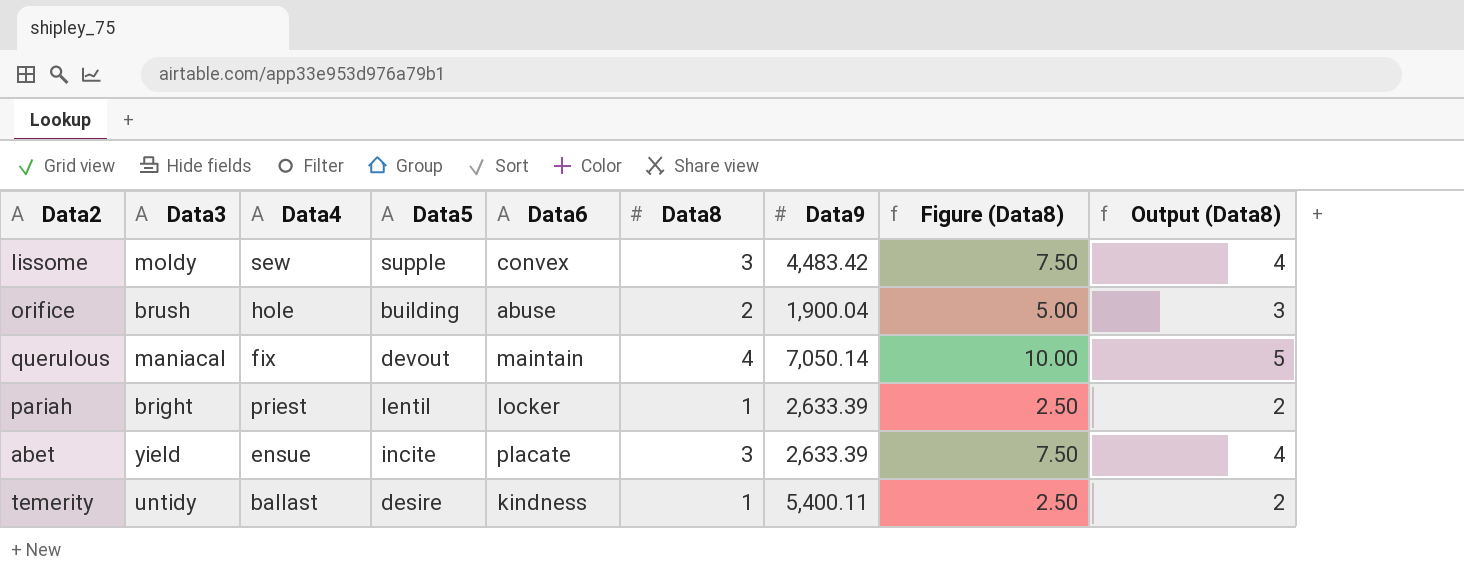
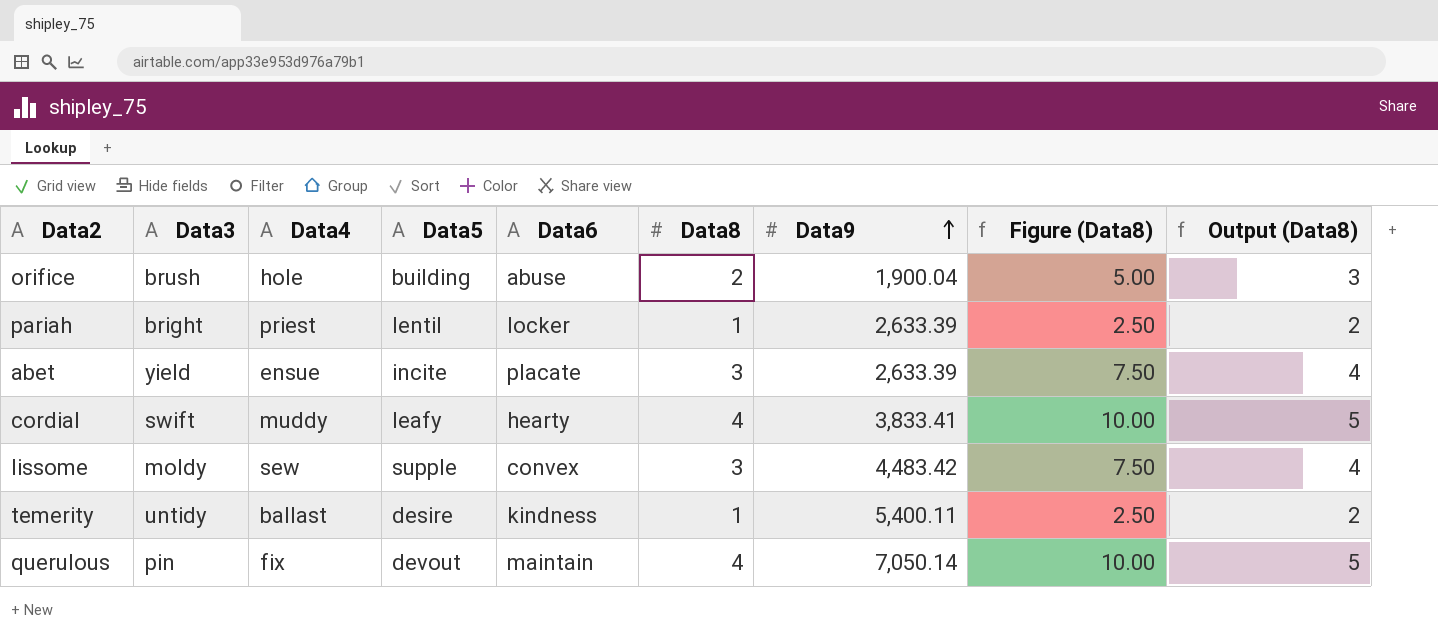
row order: none -> Data9 ascending
row cordial: none -> swift | muddy | leafy | hearty | 4 | 3,833.41 | 10.00 | 5
querulous | Data3: maniacal -> pin

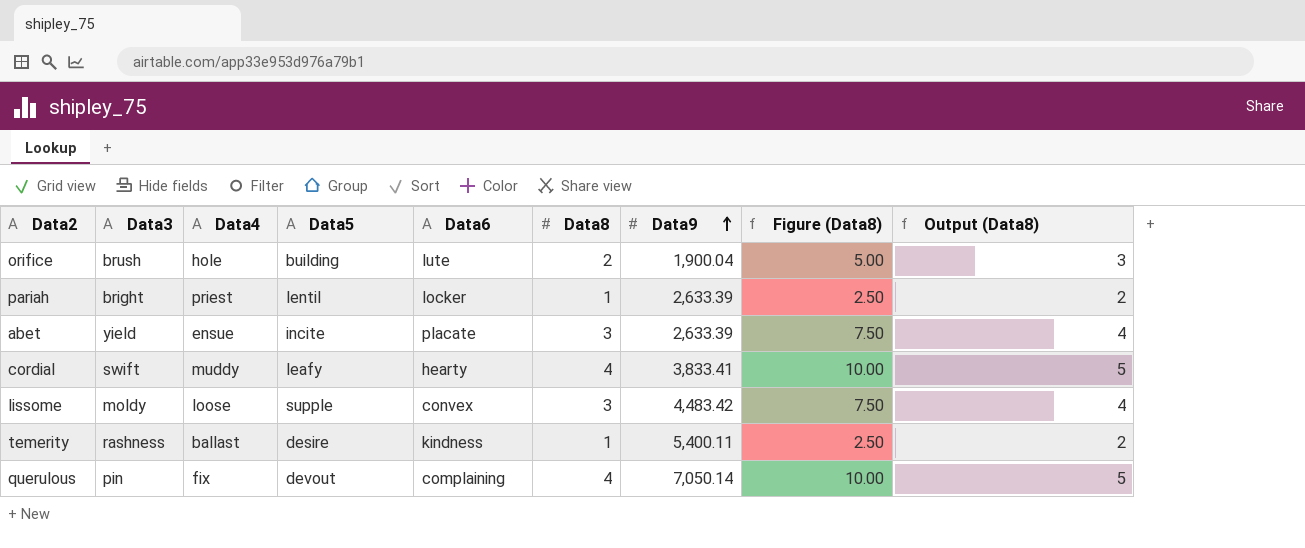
orifice | Data6: abuse -> lute
lissome | Data4: sew -> loose
temerity | Data3: untidy -> rashness
querulous | Data6: maintain -> complaining

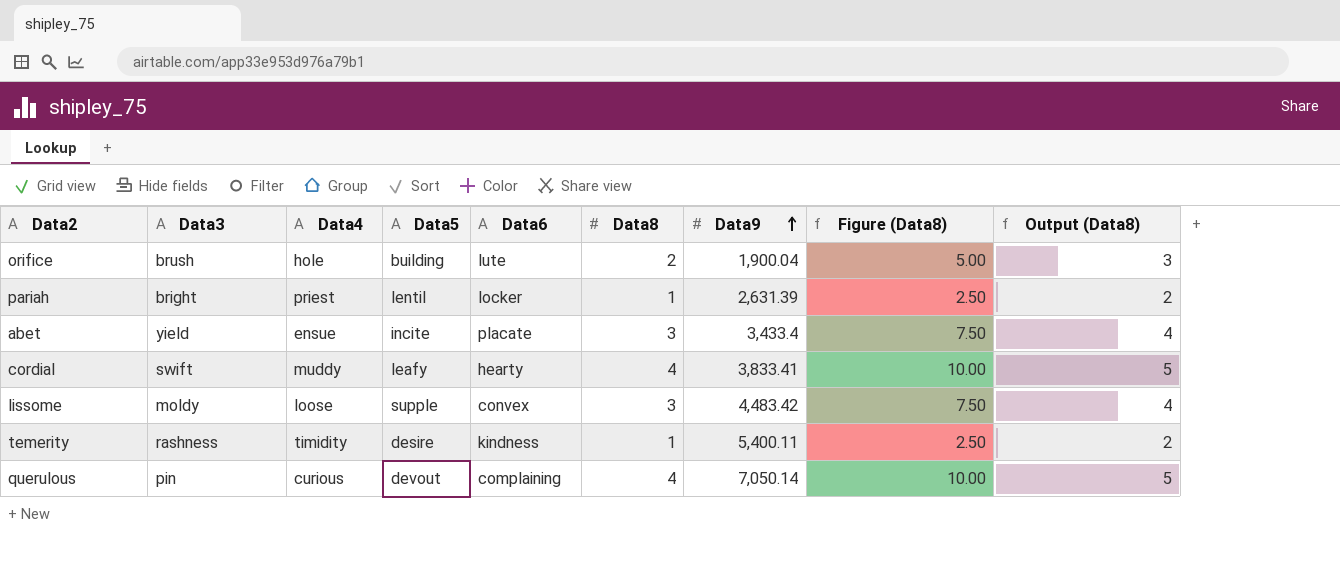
pariah | Data9: 2,633.39 -> 2,631.39
abet | Data9: 2,633.39 -> 3,433.4
temerity | Data4: ballast -> timidity
querulous | Data4: fix -> curious

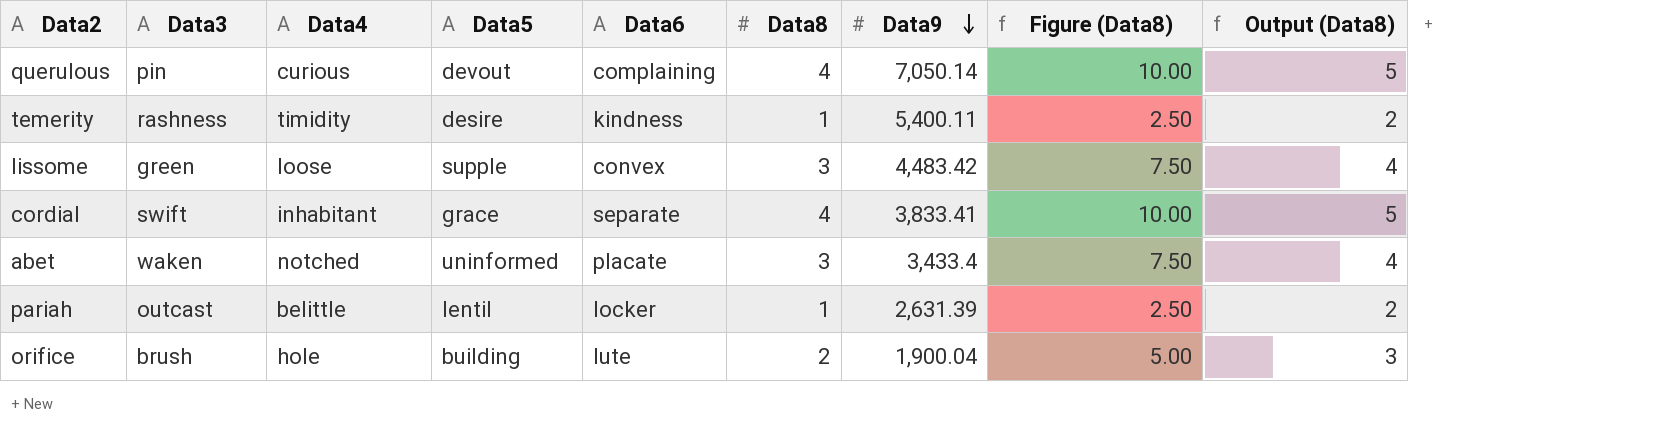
row order: Data9 ascending -> Data9 descending
lissome | Data3: moldy -> green
cordial | Data4: muddy -> inhabitant
cordial | Data5: leafy -> grace
cordial | Data6: hearty -> separate
abet | Data3: yield -> waken
abet | Data4: ensue -> notched
abet | Data5: incite -> uninformed
pariah | Data3: bright -> outcast
pariah | Data4: priest -> belittle

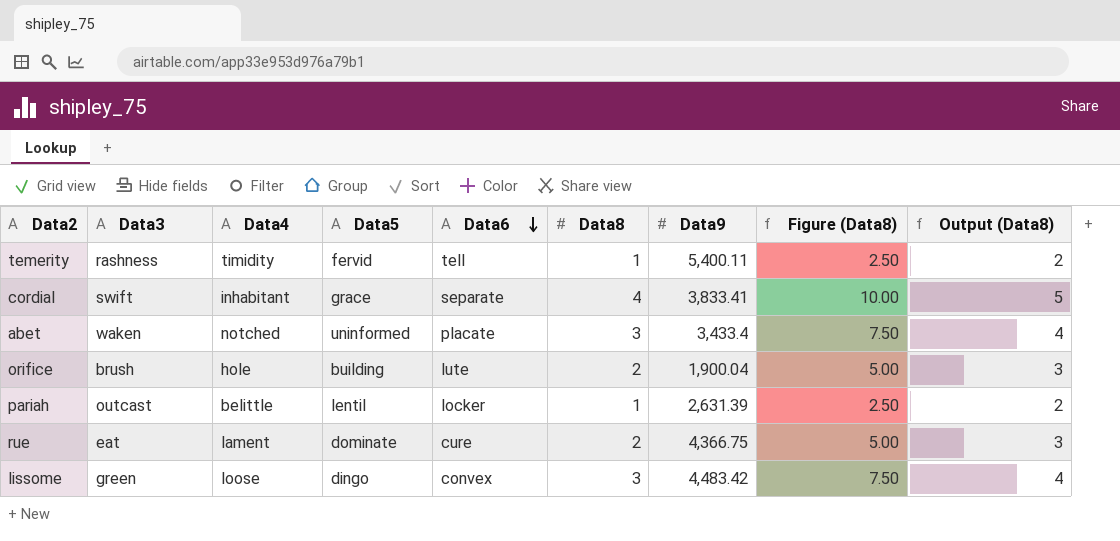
row order: Data9 descending -> Data6 descending
row querulous: pin | curious | devout | complaining | 4 | 7,050.14 | 10.00 | 5 -> none
temerity | Data5: desire -> fervid
temerity | Data6: kindness -> tell
row rue: none -> eat | lament | dominate | cure | 2 | 4,366.75 | 5.00 | 3
lissome | Data5: supple -> dingo

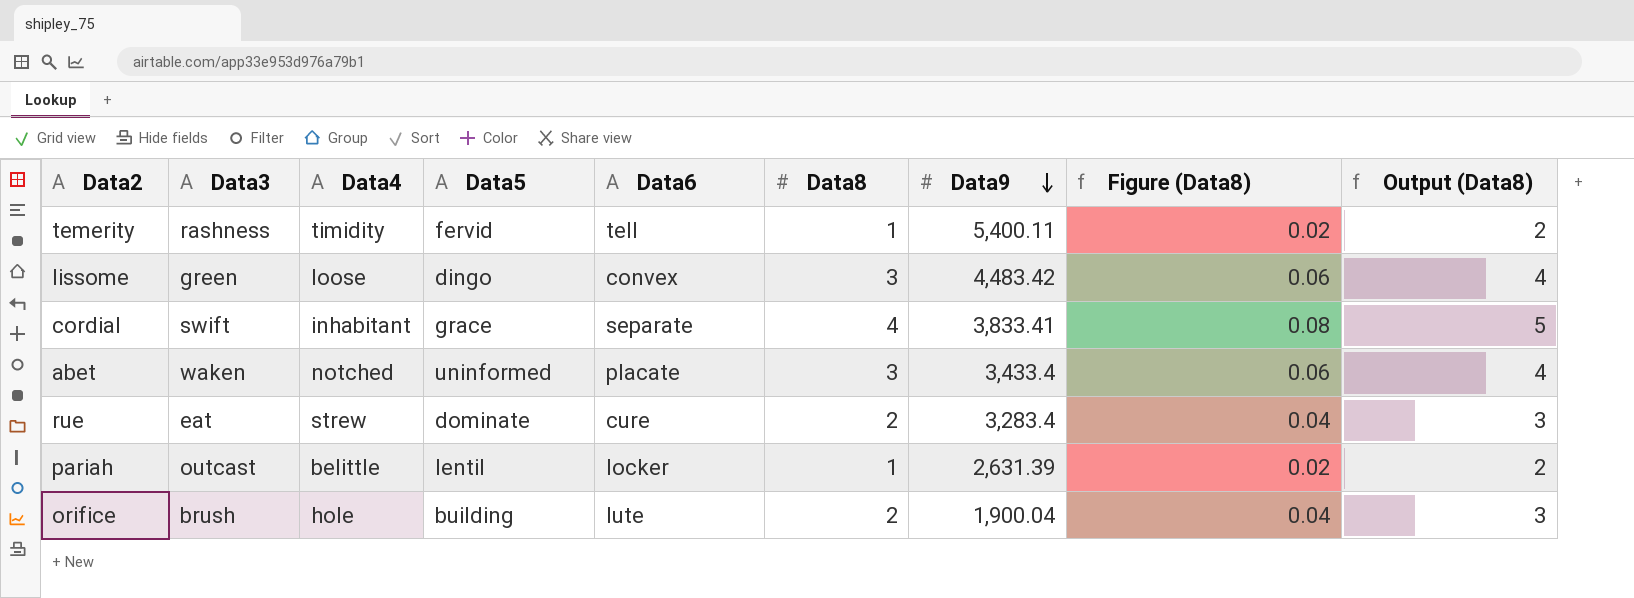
row order: Data6 descending -> Data9 descending
column Figure (Data8) | formula: [Data8] * 2.5 -> [Data8] * 0.02
rue | Data4: lament -> strew
rue | Data9: 4,366.75 -> 3,283.4

